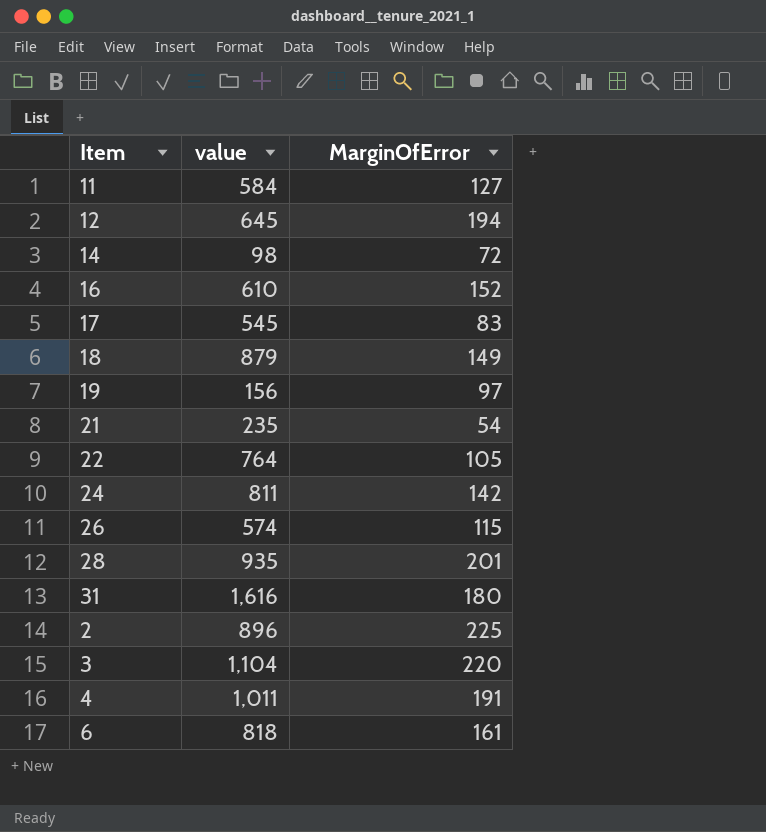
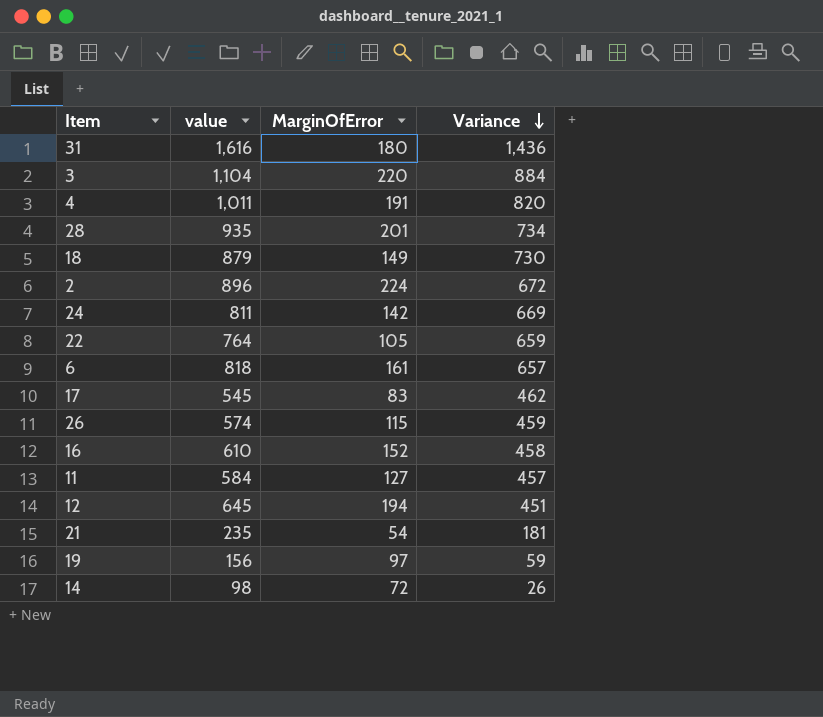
row order: none -> Variance descending
column Variance | formula: none -> [value] - [MarginOfError]
2 | MarginOfError: 225 -> 224

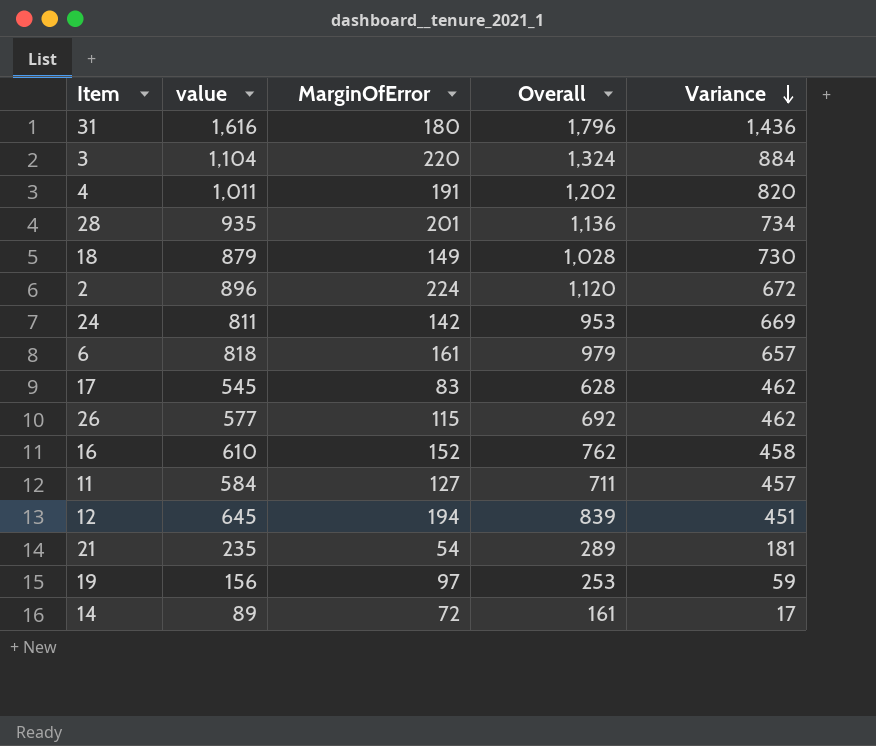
column Overall | formula: none -> [value] + [MarginOfError]
row 22: 764 | 105 | 659 -> none
26 | value: 574 -> 577
26 | Variance: 459 -> 462
14 | value: 98 -> 89
14 | Variance: 26 -> 17

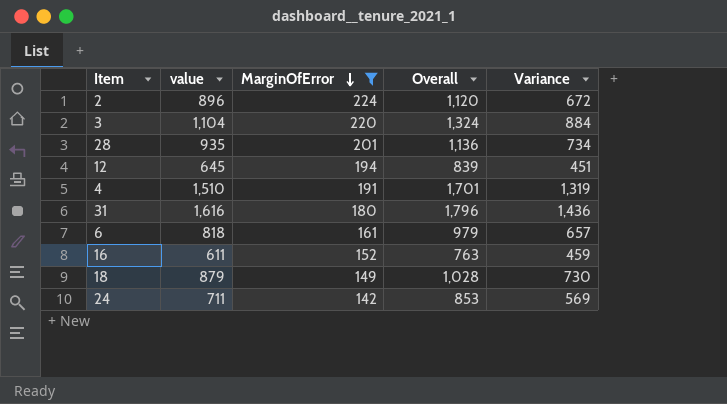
filter: none -> MarginOfError >= 142
row order: Variance descending -> MarginOfError descending
4 | value: 1,011 -> 1,510
4 | Overall: 1,202 -> 1,701
4 | Variance: 820 -> 1,319
16 | value: 610 -> 611
16 | Overall: 762 -> 763
16 | Variance: 458 -> 459
24 | value: 811 -> 711
24 | Overall: 953 -> 853
24 | Variance: 669 -> 569

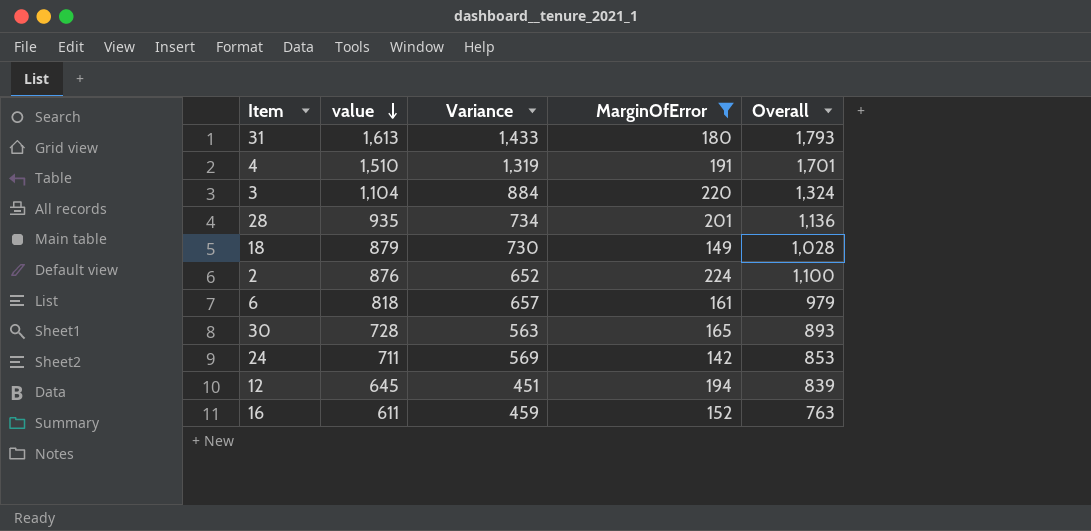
row order: MarginOfError descending -> value descending
column Variance | position: 5 -> 3
31 | value: 1,616 -> 1,613
31 | Variance: 1,436 -> 1,433
31 | Overall: 1,796 -> 1,793
2 | value: 896 -> 876
2 | Variance: 672 -> 652
2 | Overall: 1,120 -> 1,100
row 30: none -> 728 | 563 | 165 | 893

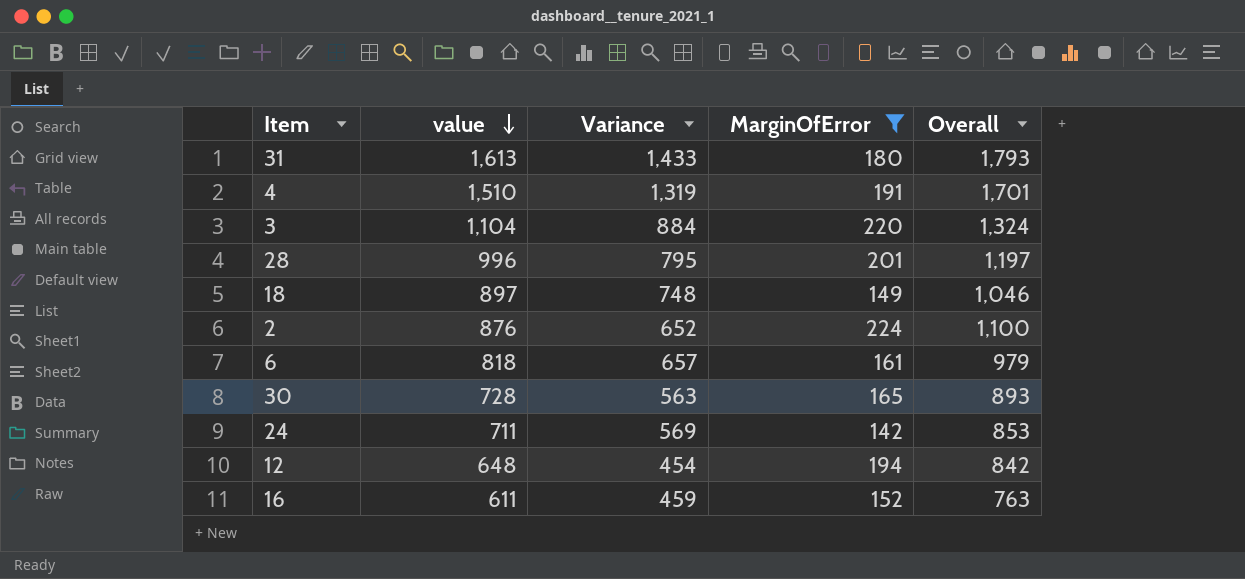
28 | value: 935 -> 996
28 | Variance: 734 -> 795
28 | Overall: 1,136 -> 1,197
18 | value: 879 -> 897
18 | Variance: 730 -> 748
18 | Overall: 1,028 -> 1,046
12 | value: 645 -> 648
12 | Variance: 451 -> 454
12 | Overall: 839 -> 842

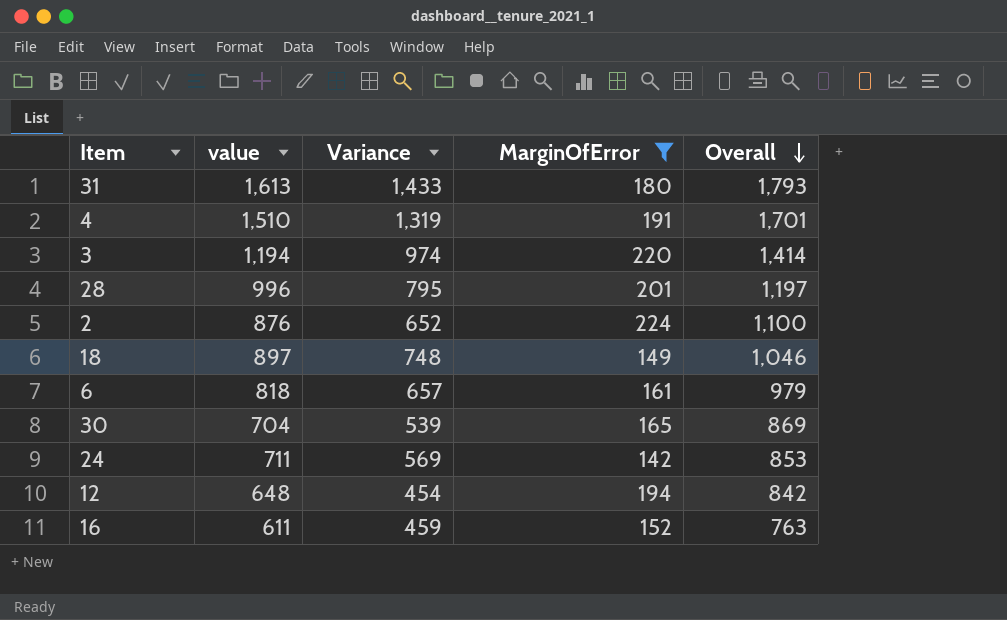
row order: value descending -> Overall descending
3 | value: 1,104 -> 1,194
3 | Variance: 884 -> 974
3 | Overall: 1,324 -> 1,414
30 | value: 728 -> 704
30 | Variance: 563 -> 539
30 | Overall: 893 -> 869

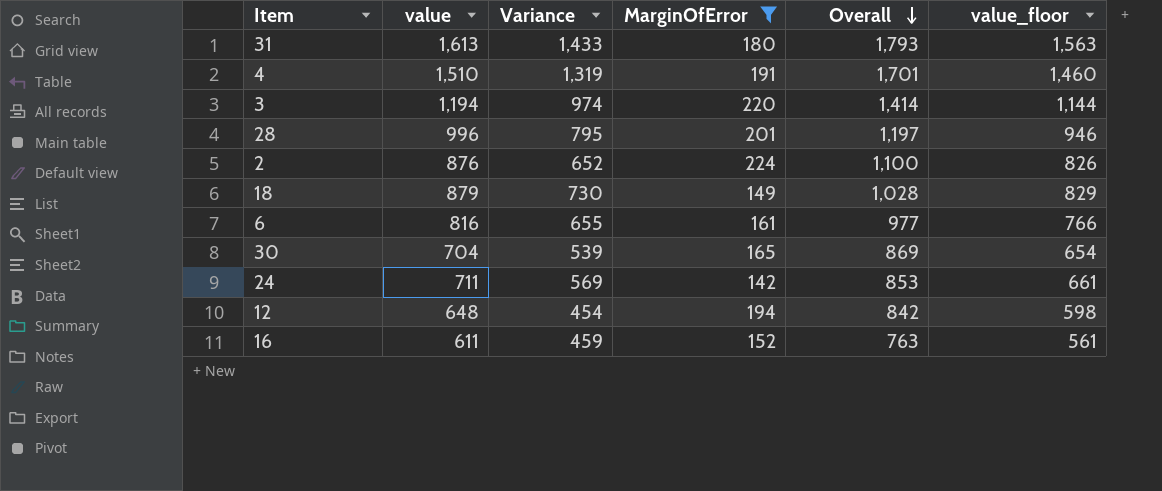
column value_floor | formula: none -> [value] - 50
18 | value: 897 -> 879
18 | Variance: 748 -> 730
18 | Overall: 1,046 -> 1,028
6 | value: 818 -> 816
6 | Variance: 657 -> 655
6 | Overall: 979 -> 977

